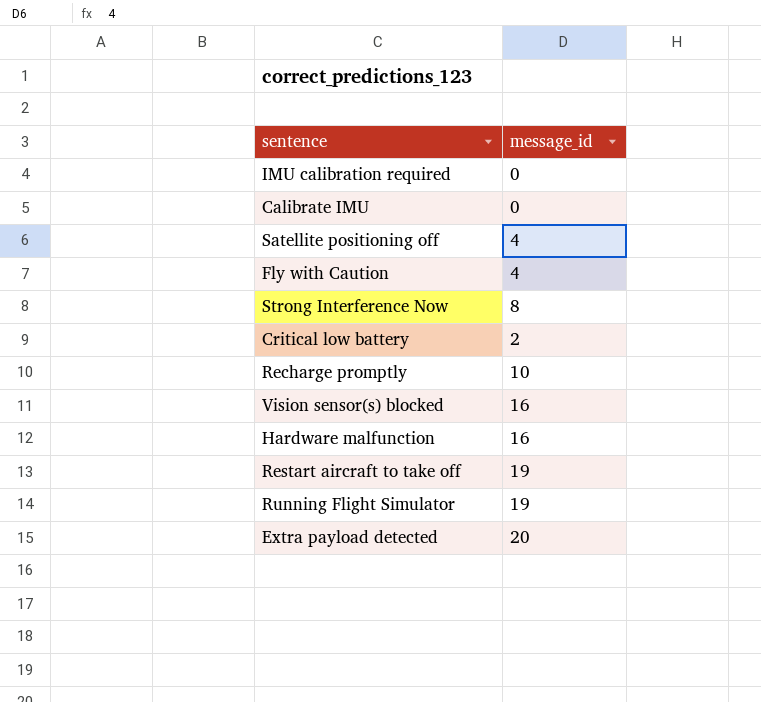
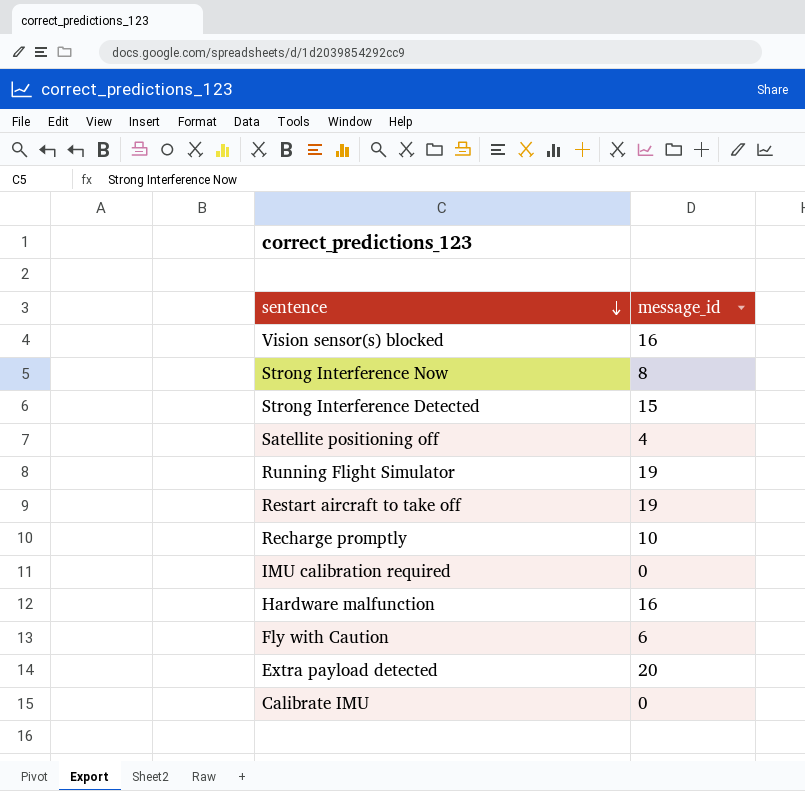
row order: none -> sentence descending
row Critical low battery: 2 -> none
row Strong Interference Detected: none -> 15
Fly with Caution | message_id: 4 -> 6

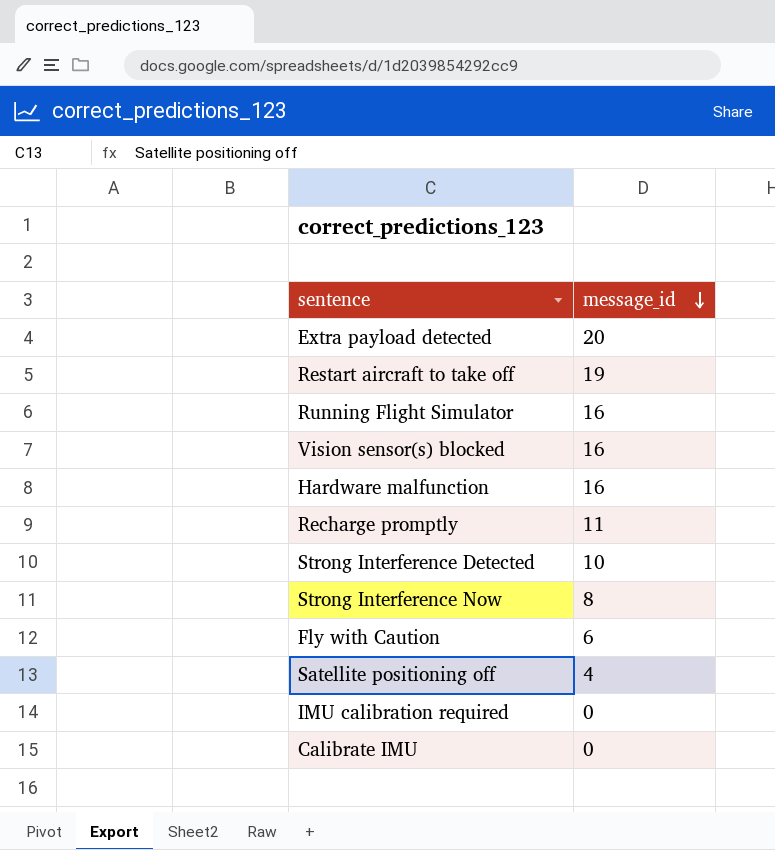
row order: sentence descending -> message_id descending
Running Flight Simulator | message_id: 19 -> 16
Recharge promptly | message_id: 10 -> 11
Strong Interference Detected | message_id: 15 -> 10

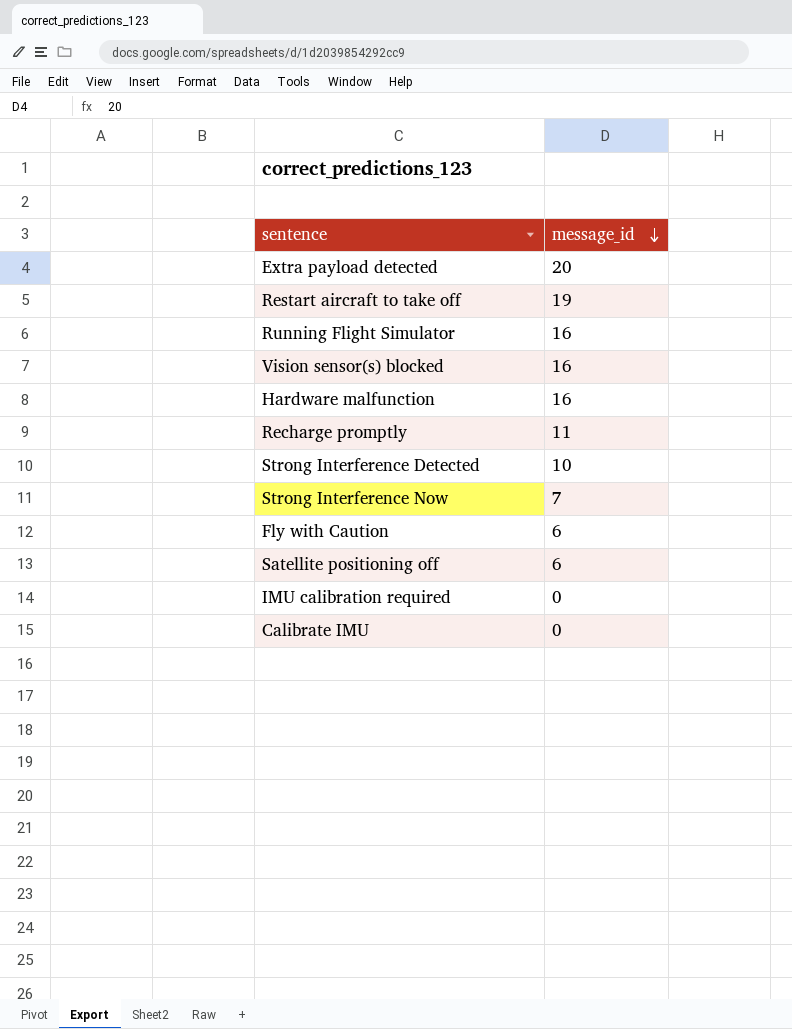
Strong Interference Now | message_id: 8 -> 7
Satellite positioning off | message_id: 4 -> 6

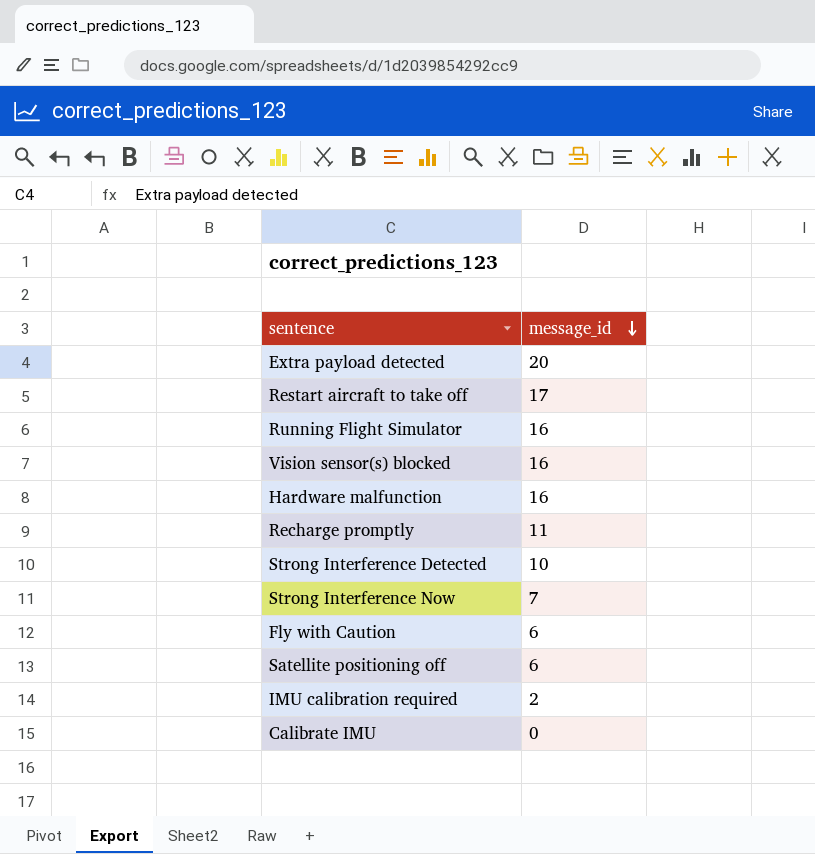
Restart aircraft to take off | message_id: 19 -> 17
IMU calibration required | message_id: 0 -> 2

